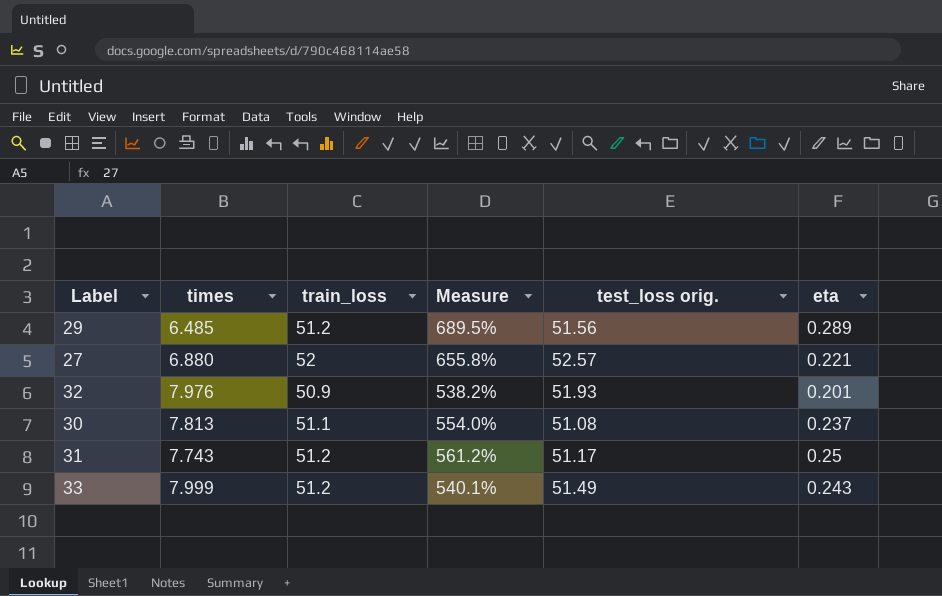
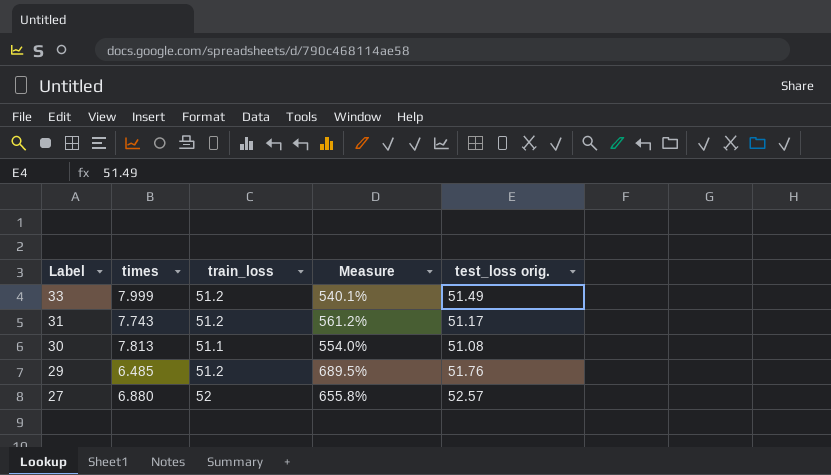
row order: none -> Label descending
column eta | position: 6 -> none
row 32: 7.976 | 50.9 | 538.2% | 51.93 | 0.201 -> none
29 | test_loss orig.: 51.56 -> 51.76

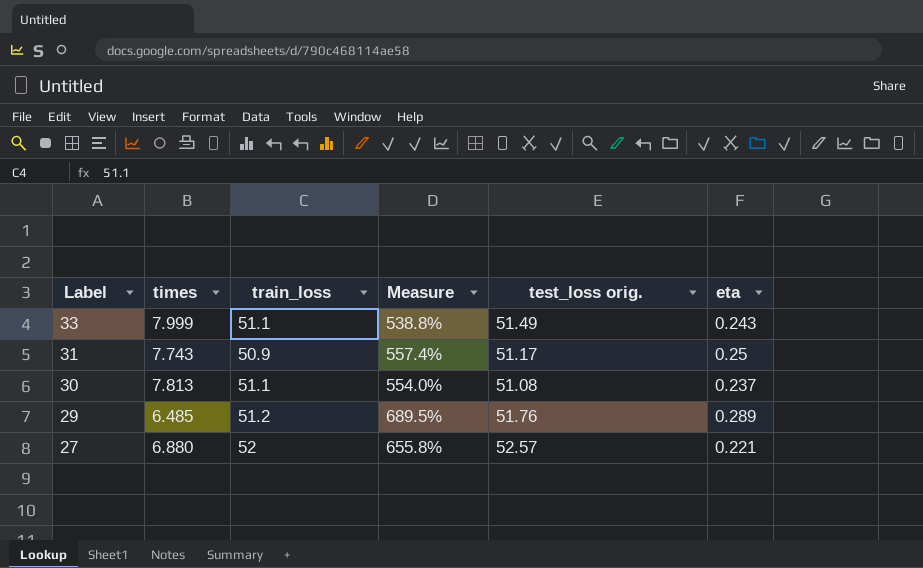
column eta | position: none -> 6
33 | train_loss: 51.2 -> 51.1
33 | Measure: 540.1% -> 538.8%
31 | train_loss: 51.2 -> 50.9
31 | Measure: 561.2% -> 557.4%

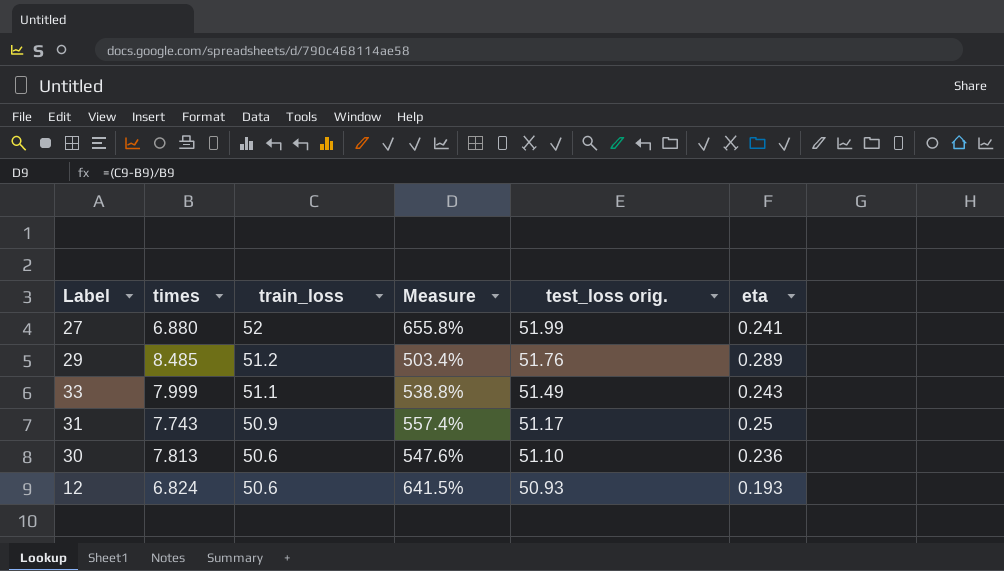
row order: Label descending -> train_loss descending
27 | test_loss orig.: 52.57 -> 51.99
27 | eta: 0.221 -> 0.241
29 | times: 6.485 -> 8.485
29 | Measure: 689.5% -> 503.4%
30 | train_loss: 51.1 -> 50.6
30 | Measure: 554.0% -> 547.6%
30 | test_loss orig.: 51.08 -> 51.10
30 | eta: 0.237 -> 0.236
row 12: none -> 6.824 | 50.6 | 641.5% | 50.93 | 0.193

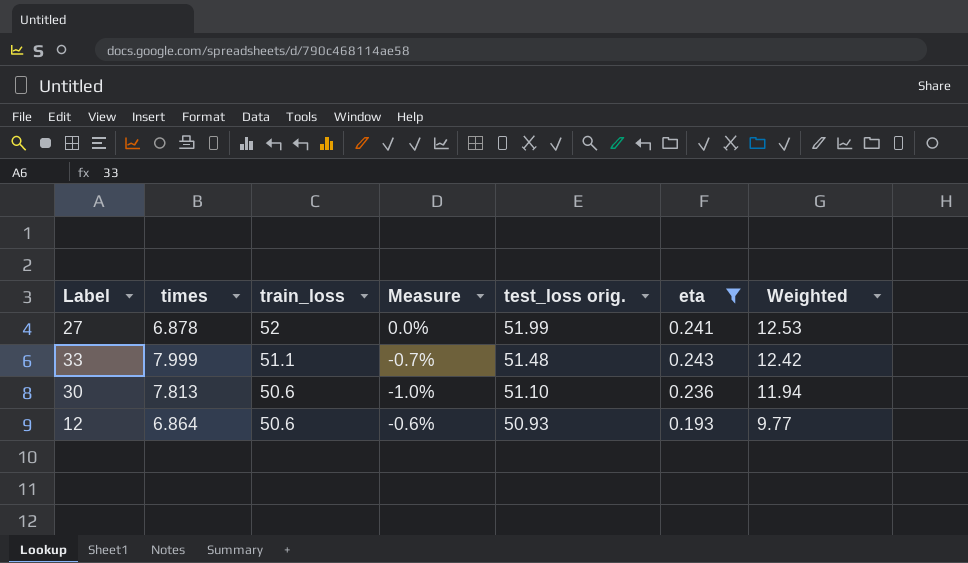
filter: none -> eta <= 0.243
column Measure | formula: ([train_loss] - [times]) / [times] -> ([train_loss] - [test_loss orig.]) / [test_loss orig.]
column Weighted | formula: none -> [train_loss] * [eta]
27 | times: 6.880 -> 6.878
33 | test_loss orig.: 51.49 -> 51.48
12 | times: 6.824 -> 6.864

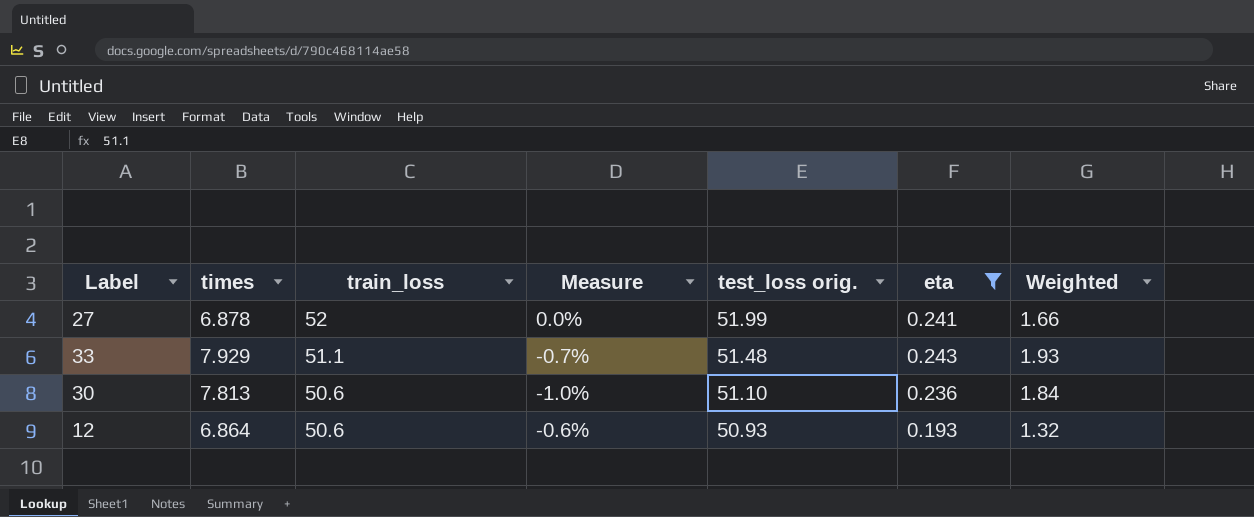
column Weighted | formula: [train_loss] * [eta] -> [times] * [eta]
33 | times: 7.999 -> 7.929

